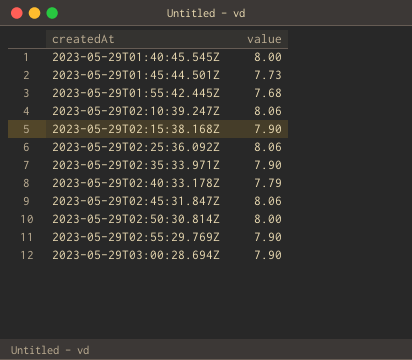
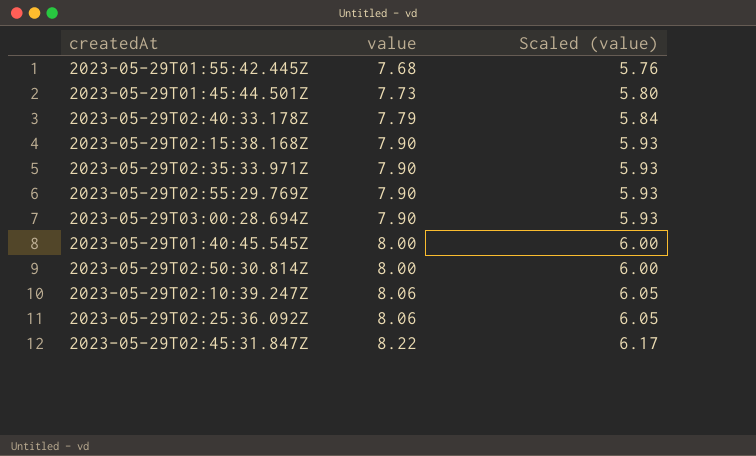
row order: createdAt ascending -> value ascending
column Scaled (value) | formula: none -> [value] * 0.75
2023-05-29T02:45:31.847Z | value: 8.06 -> 8.22

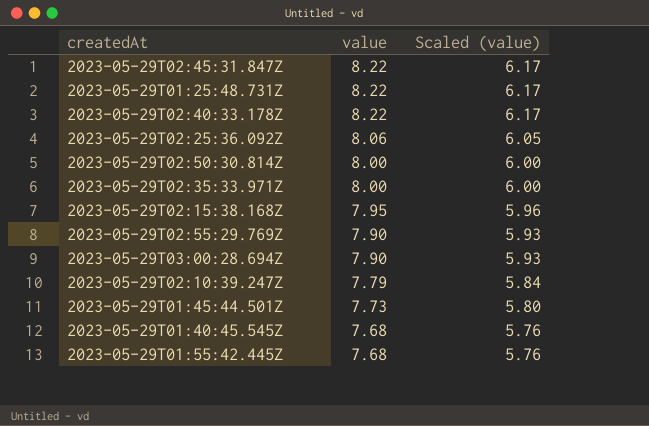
row order: value ascending -> value descending
row 2023-05-29T01:25:48.731Z: none -> 8.22 | 6.17
2023-05-29T02:40:33.178Z | value: 7.79 -> 8.22
2023-05-29T02:40:33.178Z | Scaled (value): 5.84 -> 6.17
2023-05-29T02:35:33.971Z | value: 7.90 -> 8.00
2023-05-29T02:35:33.971Z | Scaled (value): 5.93 -> 6.00
2023-05-29T02:15:38.168Z | value: 7.90 -> 7.95
2023-05-29T02:15:38.168Z | Scaled (value): 5.93 -> 5.96
2023-05-29T02:10:39.247Z | value: 8.06 -> 7.79
2023-05-29T02:10:39.247Z | Scaled (value): 6.05 -> 5.84
2023-05-29T01:40:45.545Z | value: 8.00 -> 7.68
2023-05-29T01:40:45.545Z | Scaled (value): 6.00 -> 5.76

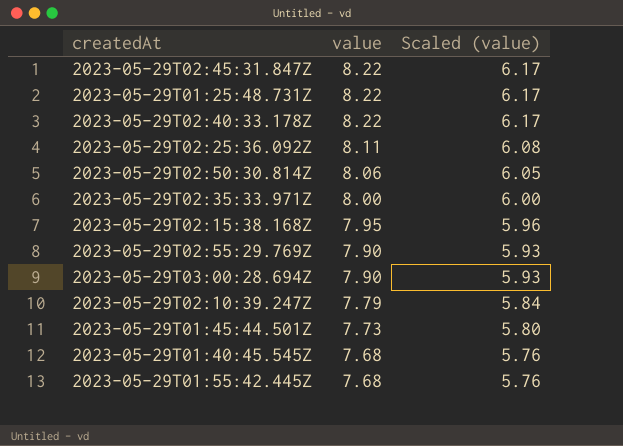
2023-05-29T02:25:36.092Z | value: 8.06 -> 8.11
2023-05-29T02:25:36.092Z | Scaled (value): 6.05 -> 6.08
2023-05-29T02:50:30.814Z | value: 8.00 -> 8.06
2023-05-29T02:50:30.814Z | Scaled (value): 6.00 -> 6.05

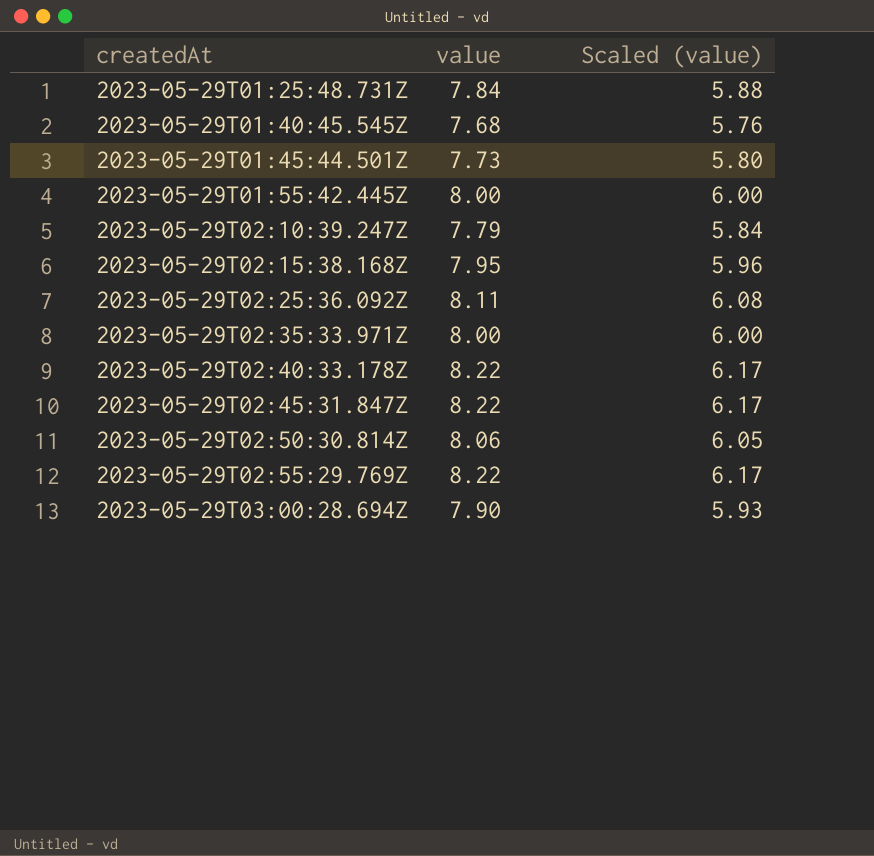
row order: value descending -> createdAt ascending
2023-05-29T01:25:48.731Z | value: 8.22 -> 7.84
2023-05-29T01:25:48.731Z | Scaled (value): 6.17 -> 5.88
2023-05-29T01:55:42.445Z | value: 7.68 -> 8.00
2023-05-29T01:55:42.445Z | Scaled (value): 5.76 -> 6.00
2023-05-29T02:55:29.769Z | value: 7.90 -> 8.22
2023-05-29T02:55:29.769Z | Scaled (value): 5.93 -> 6.17

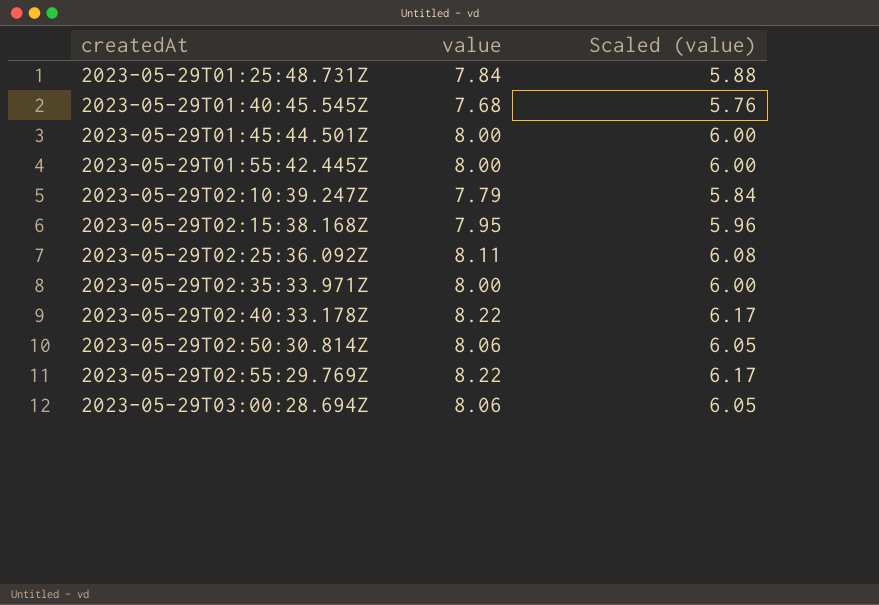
row 2023-05-29T02:45:31.847Z: 8.22 | 6.17 -> none
2023-05-29T01:45:44.501Z | value: 7.73 -> 8.00
2023-05-29T01:45:44.501Z | Scaled (value): 5.80 -> 6.00
2023-05-29T03:00:28.694Z | value: 7.90 -> 8.06
2023-05-29T03:00:28.694Z | Scaled (value): 5.93 -> 6.05

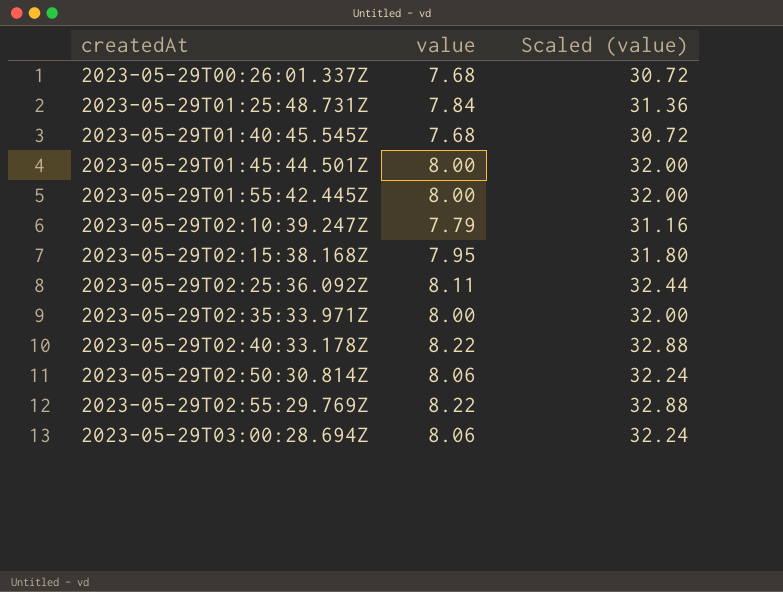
column Scaled (value) | formula: [value] * 0.75 -> [value] * 4
row 2023-05-29T00:26:01.337Z: none -> 7.68 | 30.72

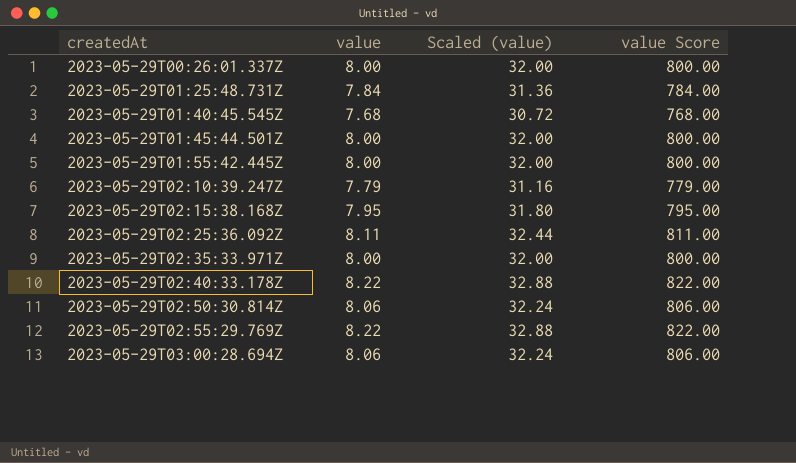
column value Score | formula: none -> [value] * 100
2023-05-29T00:26:01.337Z | value: 7.68 -> 8.00
2023-05-29T00:26:01.337Z | Scaled (value): 30.72 -> 32.00

